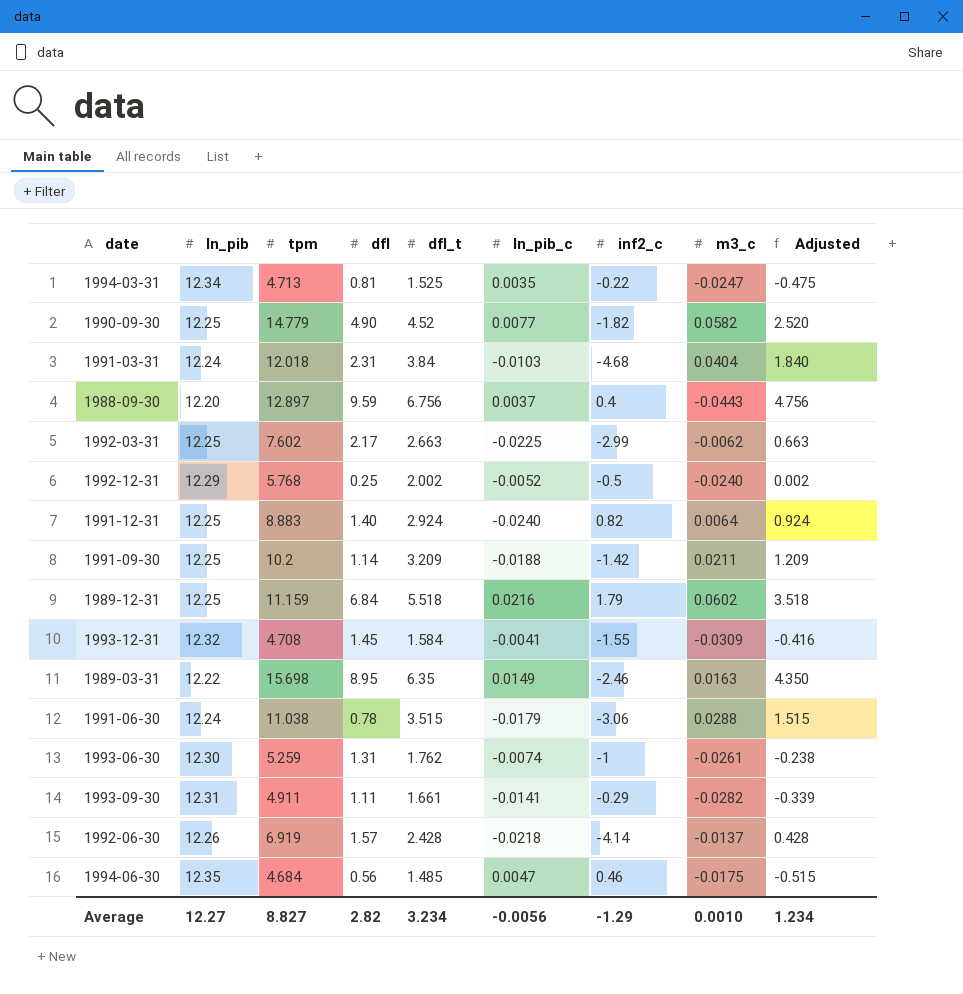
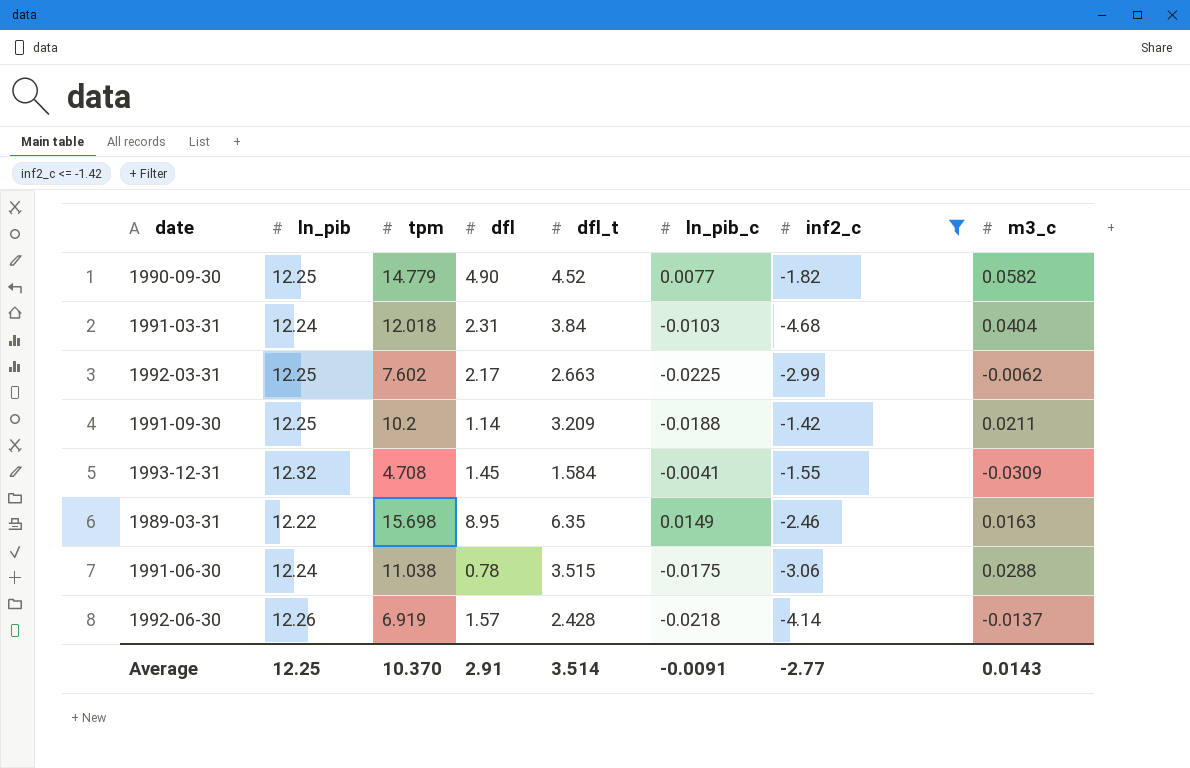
filter: none -> inf2_c <= -1.42
column Adjusted | formula: [dfl_t] - 2 -> none
1991-06-30 | ln_pib_c: -0.0179 -> -0.0175
Average | ln_pib: 12.27 -> 12.25
Average | tpm: 8.827 -> 10.370
Average | dfl: 2.82 -> 2.91
Average | dfl_t: 3.234 -> 3.514
Average | ln_pib_c: -0.0056 -> -0.0091
Average | inf2_c: -1.29 -> -2.77
Average | m3_c: 0.0010 -> 0.0143

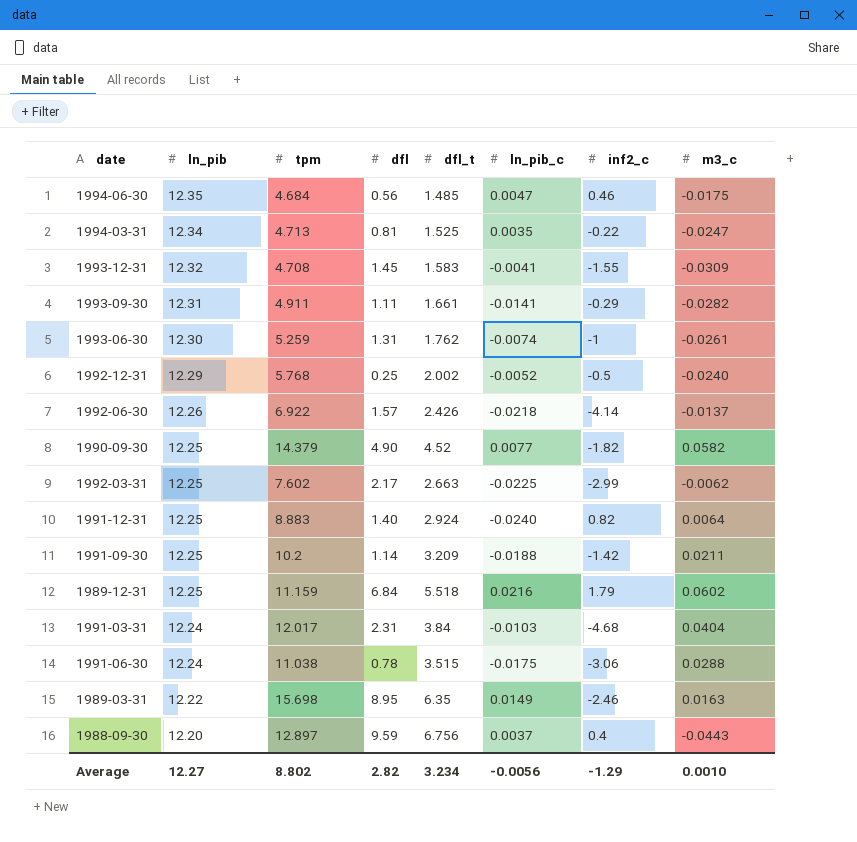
filter: inf2_c <= -1.42 -> none
row order: none -> ln_pib descending
1993-12-31 | dfl_t: 1.584 -> 1.583
1992-06-30 | tpm: 6.919 -> 6.922
1992-06-30 | dfl_t: 2.428 -> 2.426
1990-09-30 | tpm: 14.779 -> 14.379
1991-03-31 | tpm: 12.018 -> 12.017
Average | ln_pib: 12.25 -> 12.27
Average | tpm: 10.370 -> 8.802
Average | dfl: 2.91 -> 2.82
Average | dfl_t: 3.514 -> 3.234
Average | ln_pib_c: -0.0091 -> -0.0056
Average | inf2_c: -2.77 -> -1.29
Average | m3_c: 0.0143 -> 0.0010

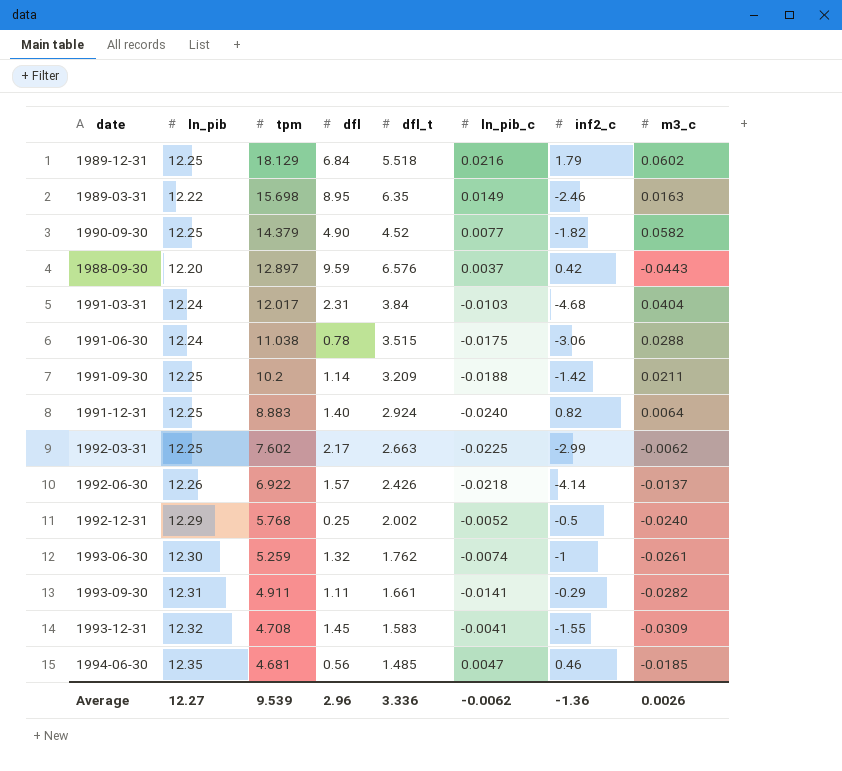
row order: ln_pib descending -> tpm descending
row 1994-03-31: 12.34 | 4.713 | 0.81 | 1.525 | 0.0035 | -0.22 | -0.0247 -> none
1989-12-31 | tpm: 11.159 -> 18.129
1988-09-30 | dfl_t: 6.756 -> 6.576
1988-09-30 | inf2_c: 0.4 -> 0.42
1993-06-30 | dfl: 1.31 -> 1.32
1994-06-30 | tpm: 4.684 -> 4.681
1994-06-30 | m3_c: -0.0175 -> -0.0185
Average | tpm: 8.802 -> 9.539
Average | dfl: 2.82 -> 2.96
Average | dfl_t: 3.234 -> 3.336
Average | ln_pib_c: -0.0056 -> -0.0062
Average | inf2_c: -1.29 -> -1.36
Average | m3_c: 0.0010 -> 0.0026

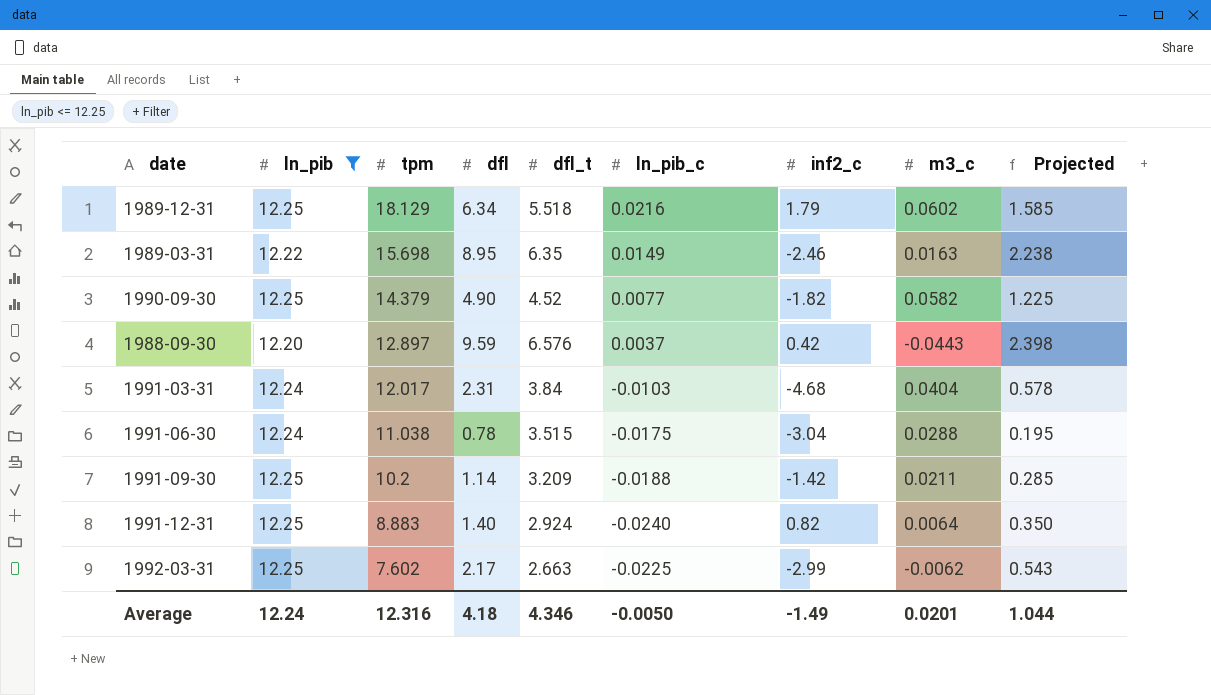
filter: none -> ln_pib <= 12.25
column Projected | formula: none -> [dfl] * 0.25
1989-12-31 | dfl: 6.84 -> 6.34
1991-06-30 | inf2_c: -3.06 -> -3.04
Average | ln_pib: 12.27 -> 12.24
Average | tpm: 9.539 -> 12.316
Average | dfl: 2.96 -> 4.18
Average | dfl_t: 3.336 -> 4.346
Average | ln_pib_c: -0.0062 -> -0.0050
Average | inf2_c: -1.36 -> -1.49
Average | m3_c: 0.0026 -> 0.0201

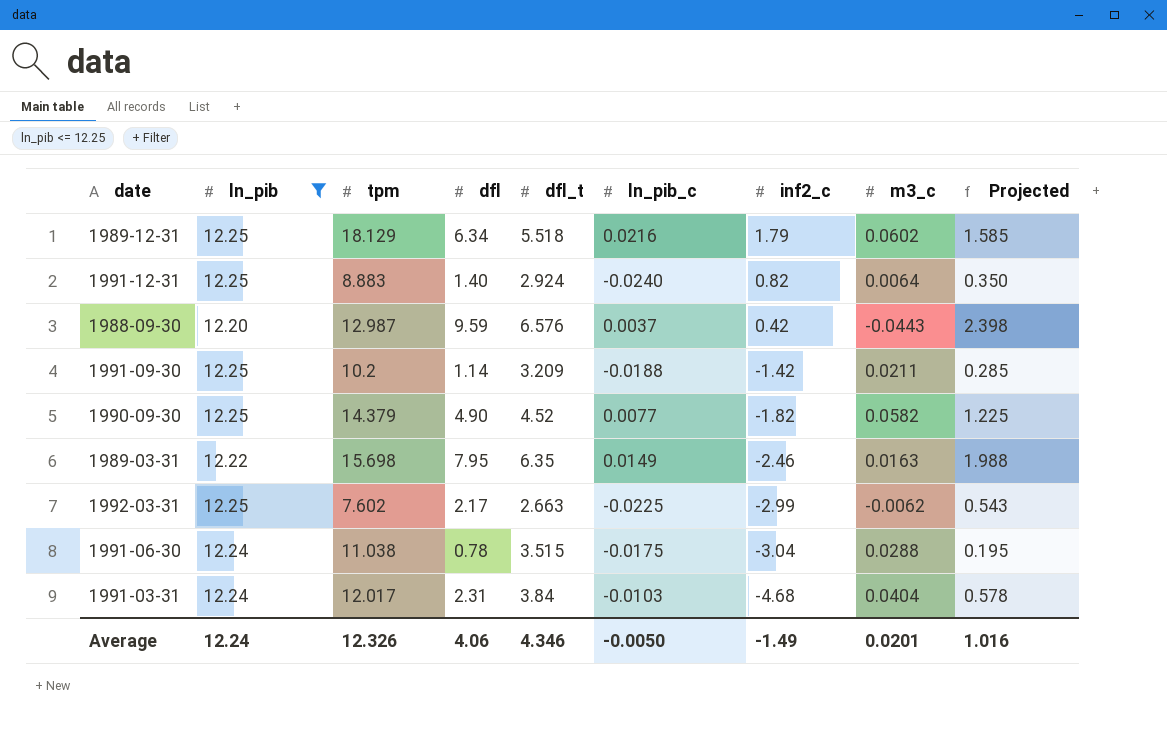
row order: tpm descending -> inf2_c descending
1988-09-30 | tpm: 12.897 -> 12.987
1989-03-31 | dfl: 8.95 -> 7.95
1989-03-31 | Projected: 2.238 -> 1.988
Average | tpm: 12.316 -> 12.326
Average | dfl: 4.18 -> 4.06
Average | Projected: 1.044 -> 1.016

